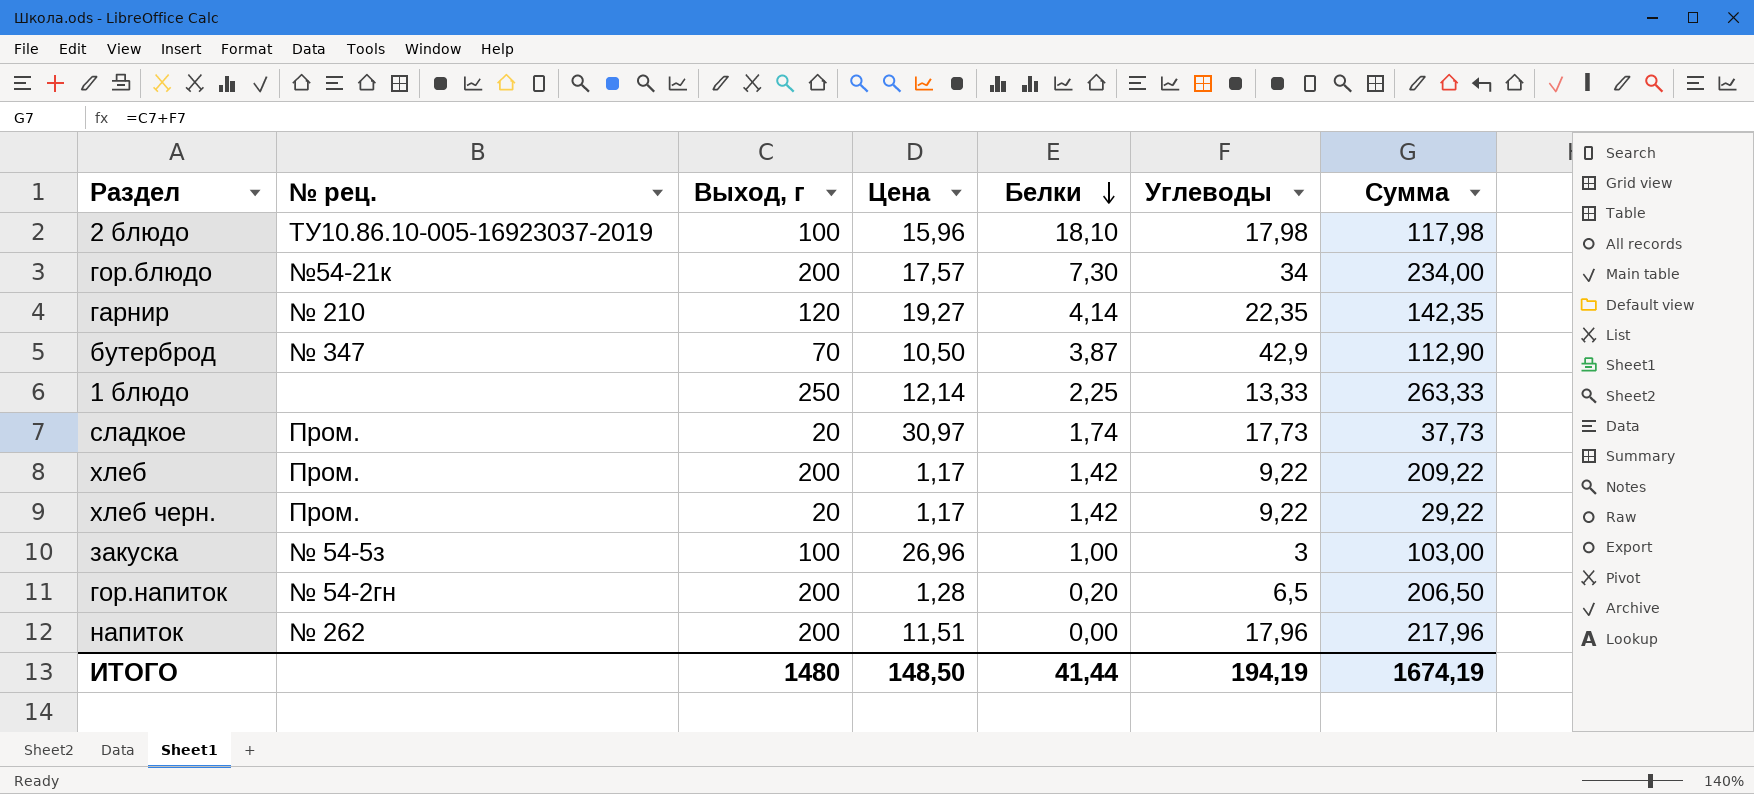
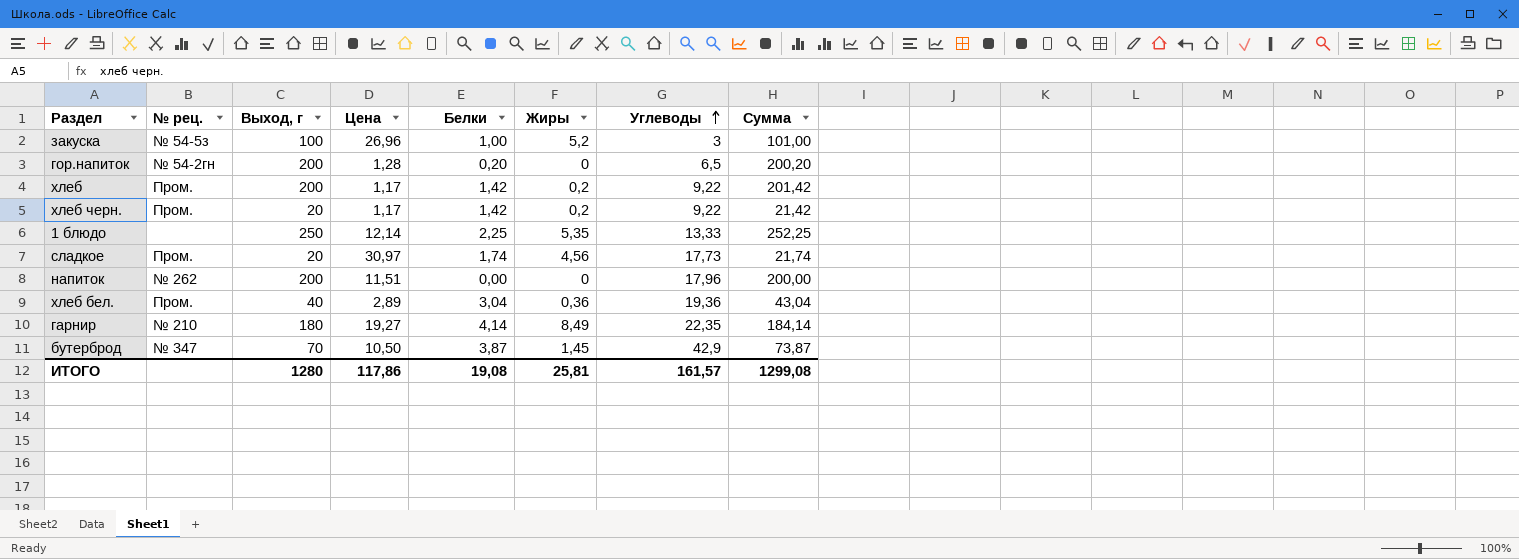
row order: Белки descending -> Углеводы ascending
column Жиры | position: none -> 6
column Сумма | formula: [Выход, г] + [Углеводы] -> [Выход, г] + [Белки]
row 2 блюдо: ТУ10.86.10-005-16923037-2019 | 100 | 15,96 | 18,10 | 17,98 | 117,98 -> none
row гор.блюдо: №54-21к | 200 | 17,57 | 7,30 | 34 | 234,00 -> none
row хлеб бел.: none -> Пром. | 40 | 2,89 | 3,04 | 0,36 | 19,36 | 43,04
гарнир | Выход, г: 120 -> 180
ИТОГО | Выход, г: 1480 -> 1280
ИТОГО | Цена: 148,50 -> 117,86
ИТОГО | Белки: 41,44 -> 19,08
ИТОГО | Углеводы: 194,19 -> 161,57
ИТОГО | Сумма: 1674,19 -> 1299,08

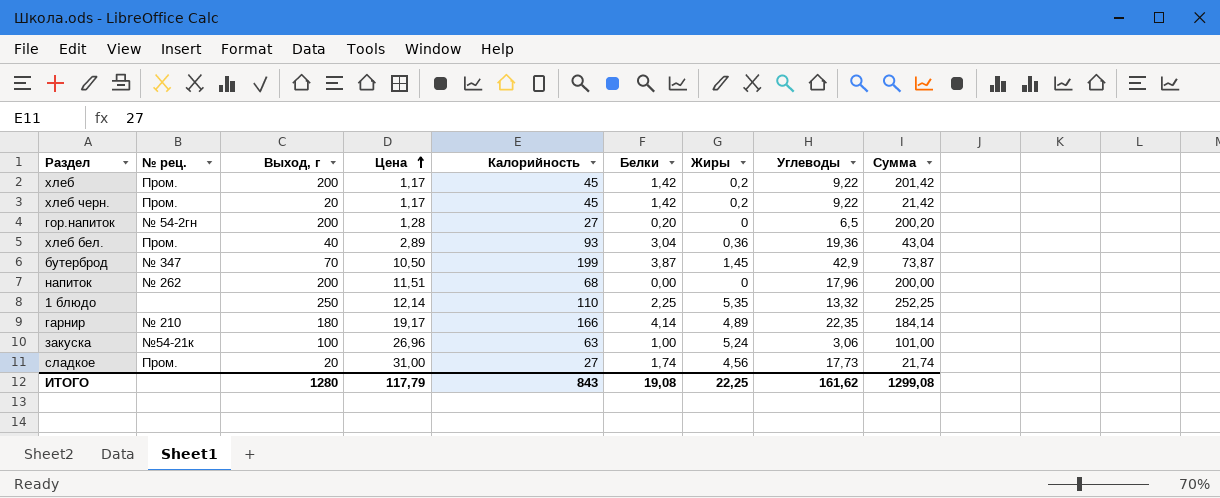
row order: Углеводы ascending -> Цена ascending
column Калорийность | position: none -> 5
1 блюдо | Углеводы: 13,33 -> 13,32
гарнир | Цена: 19,27 -> 19,17
гарнир | Жиры: 8,49 -> 4,89
закуска | № рец.: № 54-5з -> №54-21к
закуска | Жиры: 5,2 -> 5,24
закуска | Углеводы: 3 -> 3,06
сладкое | Цена: 30,97 -> 31,00
ИТОГО | Цена: 117,86 -> 117,79
ИТОГО | Жиры: 25,81 -> 22,25
ИТОГО | Углеводы: 161,57 -> 161,62

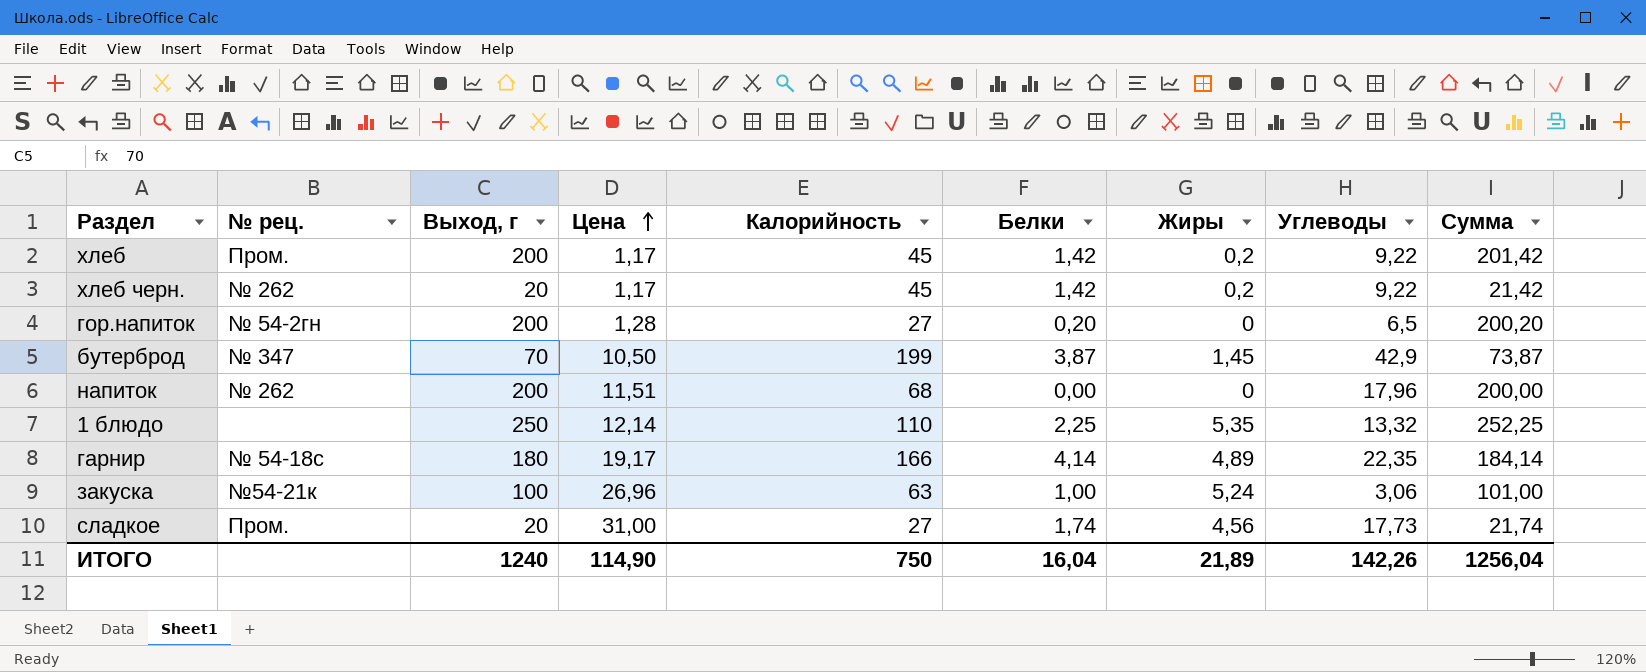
row хлеб бел.: Пром. | 40 | 2,89 | 93 | 3,04 | 0,36 | 19,36 | 43,04 -> none
хлеб черн. | № рец.: Пром. -> № 262
гарнир | № рец.: № 210 -> № 54-18с
ИТОГО | Выход, г: 1280 -> 1240
ИТОГО | Цена: 117,79 -> 114,90
ИТОГО | Калорийность: 843 -> 750
ИТОГО | Белки: 19,08 -> 16,04
ИТОГО | Жиры: 22,25 -> 21,89
ИТОГО | Углеводы: 161,62 -> 142,26
ИТОГО | Сумма: 1299,08 -> 1256,04

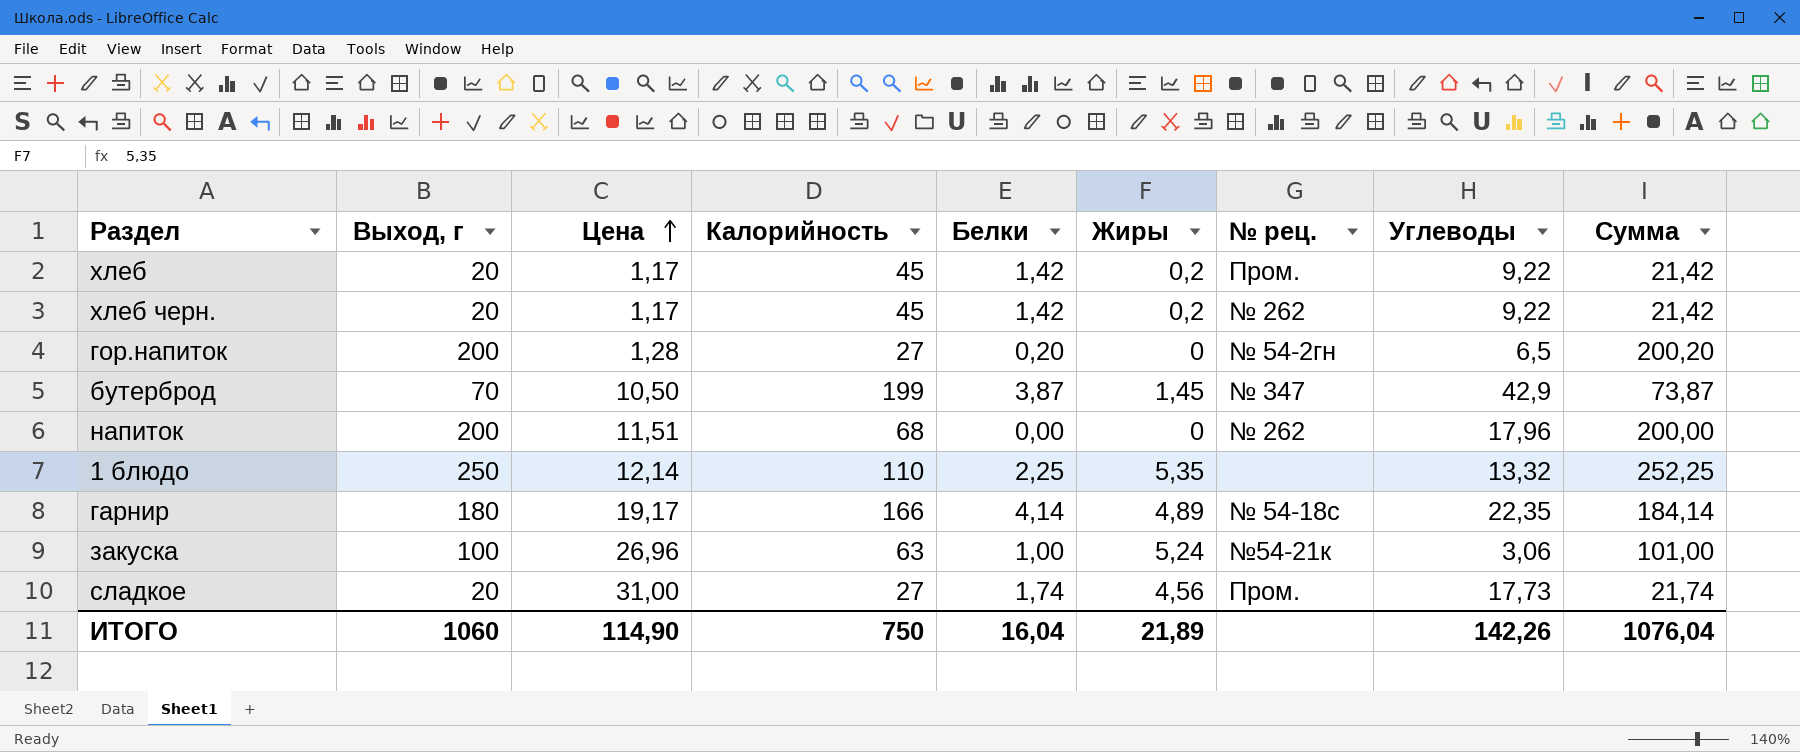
column № рец. | position: 2 -> 7
хлеб | Выход, г: 200 -> 20
хлеб | Сумма: 201,42 -> 21,42
ИТОГО | Выход, г: 1240 -> 1060
ИТОГО | Сумма: 1256,04 -> 1076,04

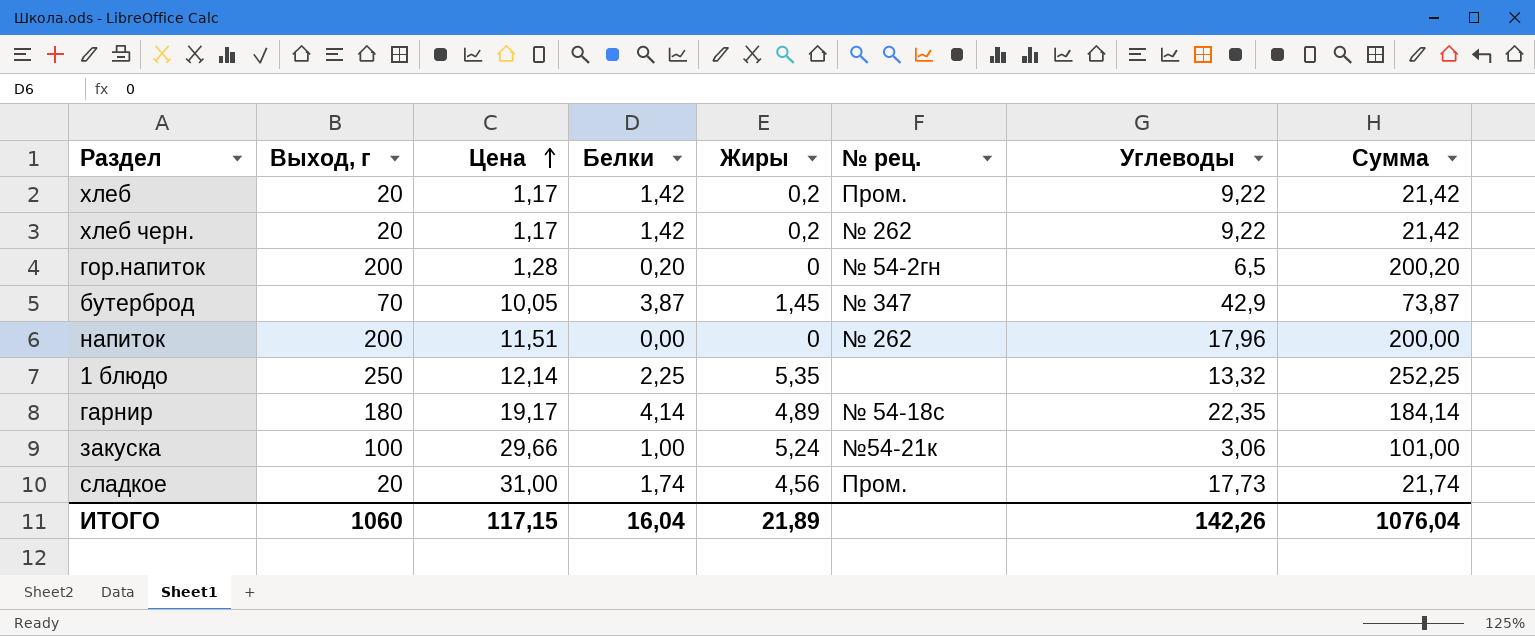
column Калорийность | position: 4 -> none
бутерброд | Цена: 10,50 -> 10,05
закуска | Цена: 26,96 -> 29,66
ИТОГО | Цена: 114,90 -> 117,15

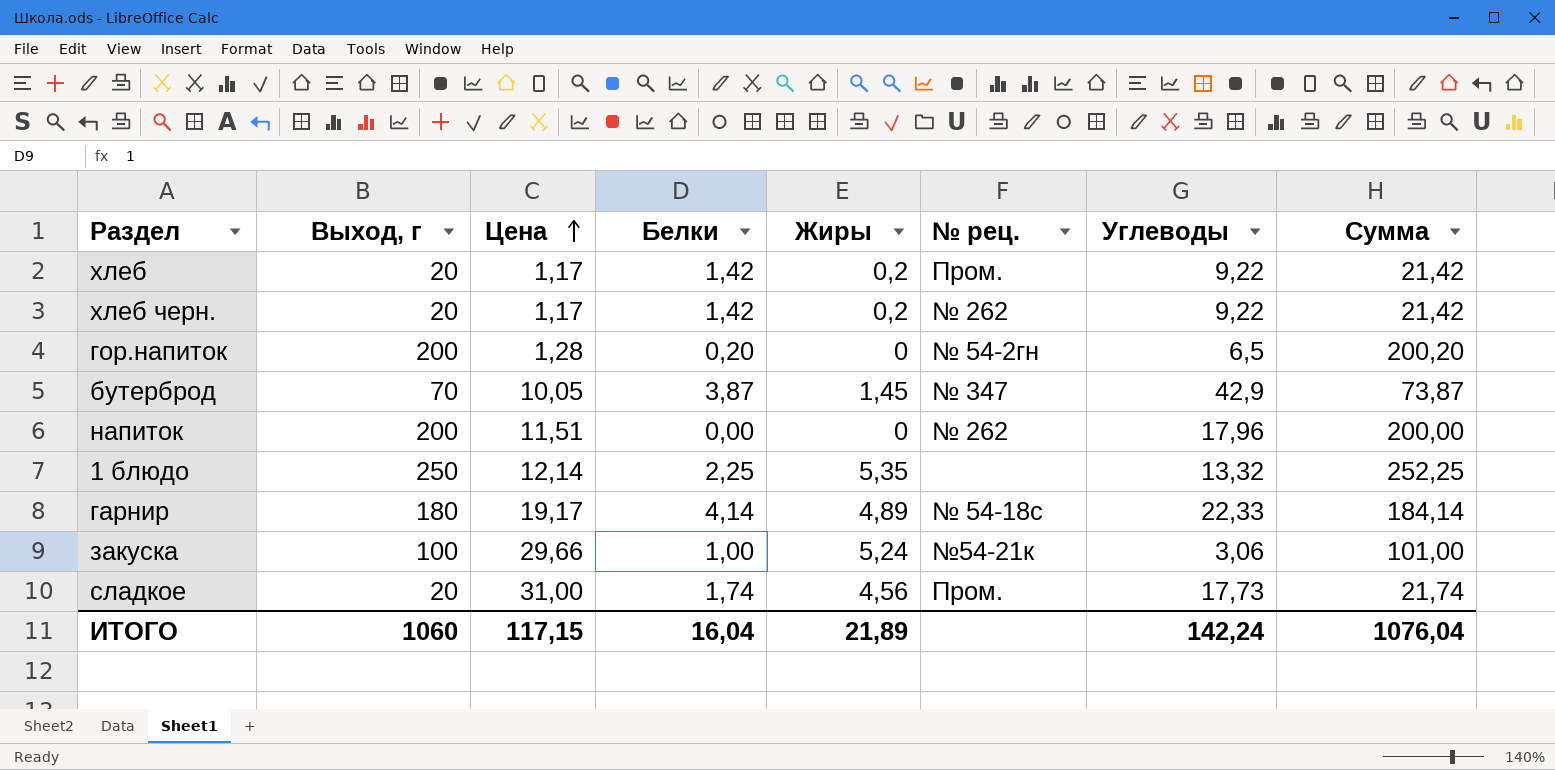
гарнир | Углеводы: 22,35 -> 22,33
ИТОГО | Углеводы: 142,26 -> 142,24

